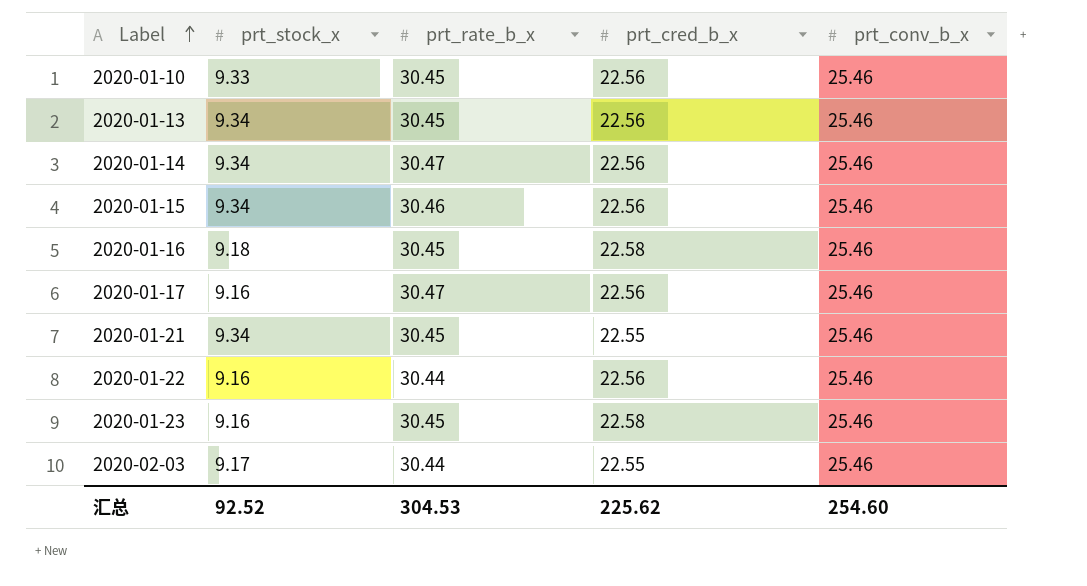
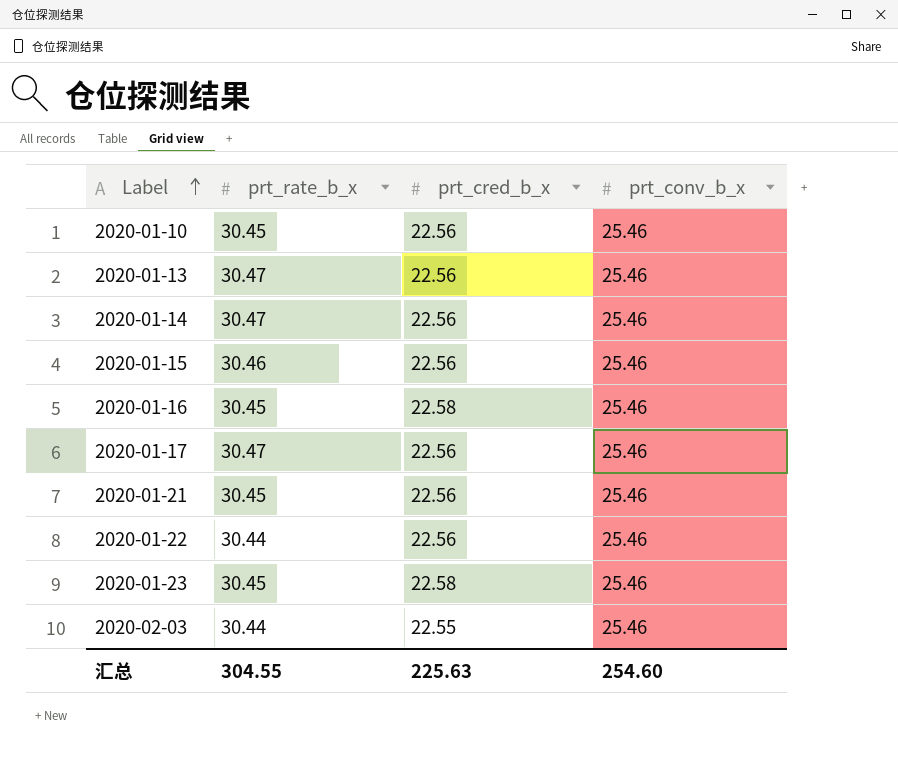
column prt_stock_x | position: 2 -> none
2020-01-13 | prt_rate_b_x: 30.45 -> 30.47
2020-01-21 | prt_cred_b_x: 22.55 -> 22.56
汇总 | prt_rate_b_x: 304.53 -> 304.55
汇总 | prt_cred_b_x: 225.62 -> 225.63

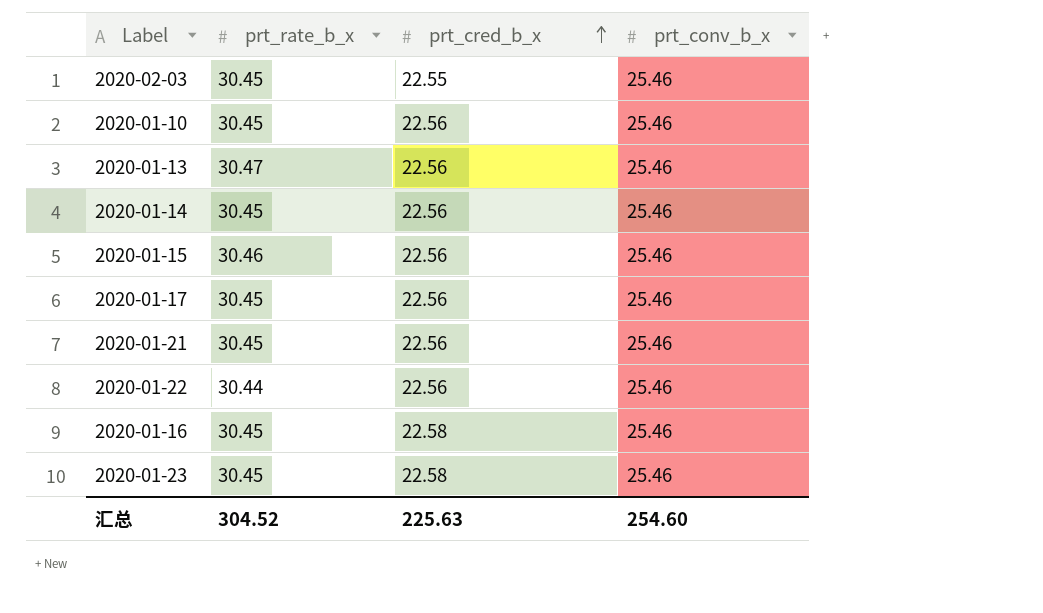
row order: Label ascending -> prt_cred_b_x ascending
2020-02-03 | prt_rate_b_x: 30.44 -> 30.45
2020-01-14 | prt_rate_b_x: 30.47 -> 30.45
2020-01-17 | prt_rate_b_x: 30.47 -> 30.45
汇总 | prt_rate_b_x: 304.55 -> 304.52

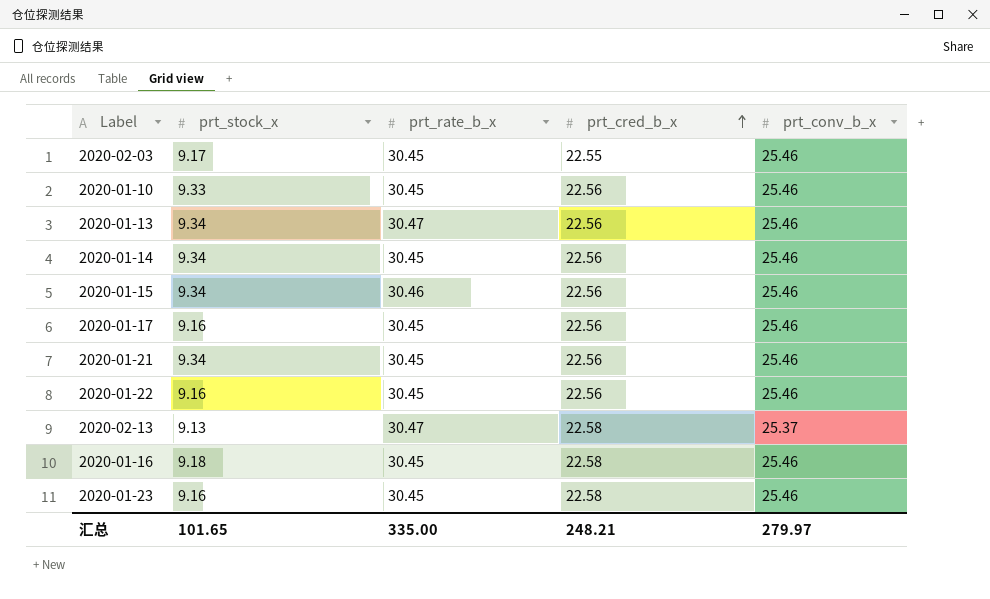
column prt_stock_x | position: none -> 2
2020-01-22 | prt_rate_b_x: 30.44 -> 30.45
row 2020-02-13: none -> 9.13 | 30.47 | 22.58 | 25.37
汇总 | prt_rate_b_x: 304.52 -> 335.00
汇总 | prt_cred_b_x: 225.63 -> 248.21
汇总 | prt_conv_b_x: 254.60 -> 279.97

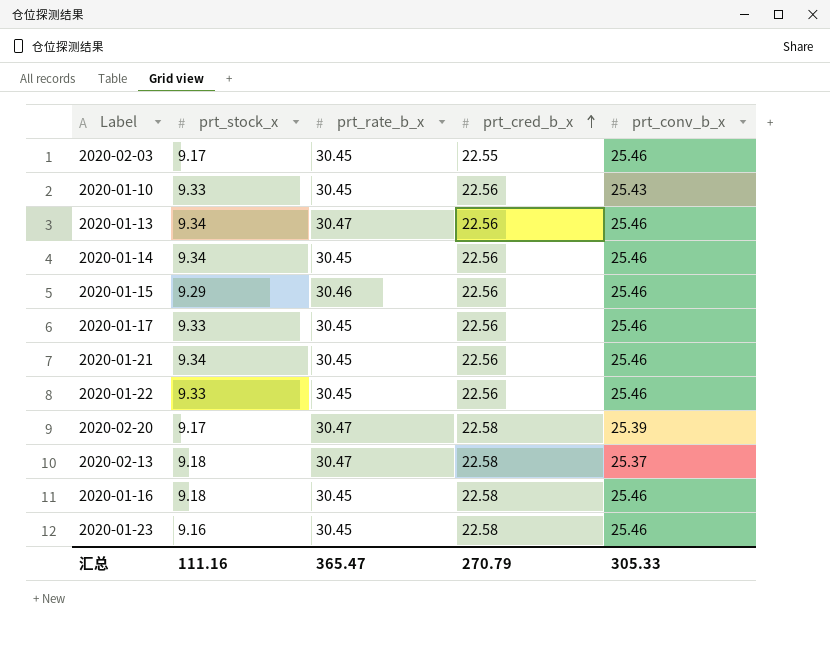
2020-01-10 | prt_conv_b_x: 25.46 -> 25.43
2020-01-15 | prt_stock_x: 9.34 -> 9.29
2020-01-17 | prt_stock_x: 9.16 -> 9.33
2020-01-22 | prt_stock_x: 9.16 -> 9.33
row 2020-02-20: none -> 9.17 | 30.47 | 22.58 | 25.39
2020-02-13 | prt_stock_x: 9.13 -> 9.18
汇总 | prt_stock_x: 101.65 -> 111.16
汇总 | prt_rate_b_x: 335.00 -> 365.47
汇总 | prt_cred_b_x: 248.21 -> 270.79
汇总 | prt_conv_b_x: 279.97 -> 305.33

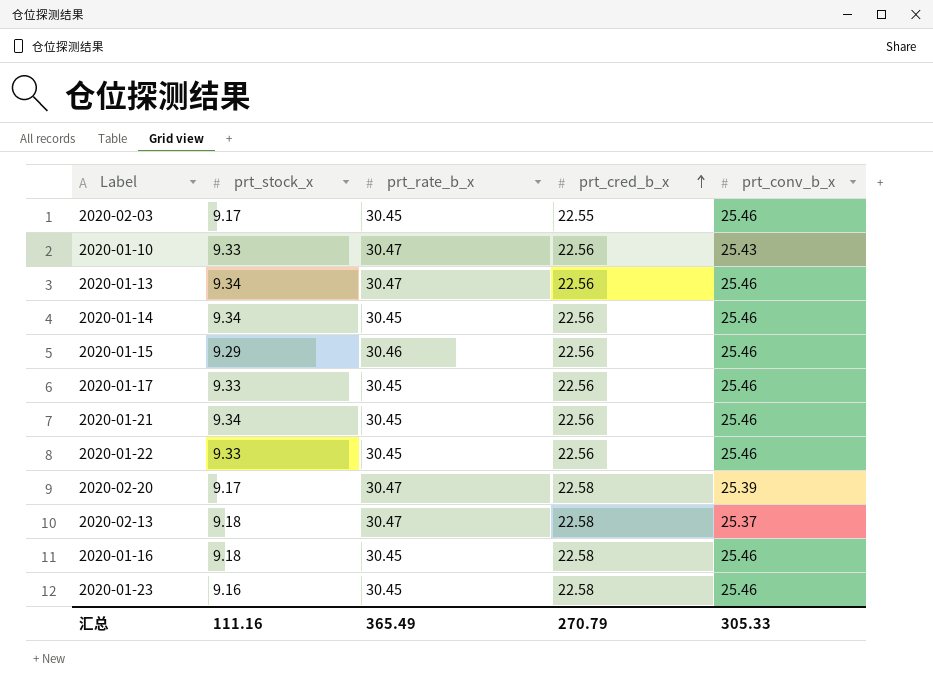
2020-01-10 | prt_rate_b_x: 30.45 -> 30.47
汇总 | prt_rate_b_x: 365.47 -> 365.49

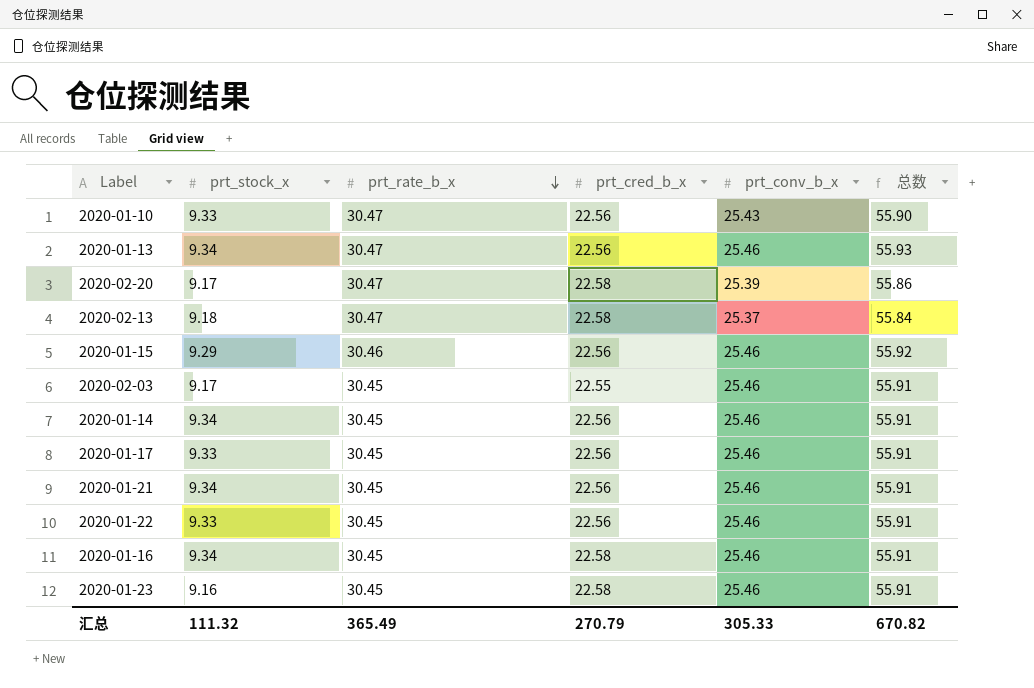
row order: prt_cred_b_x ascending -> prt_rate_b_x descending
column 总数 | formula: none -> [prt_rate_b_x] + [prt_conv_b_x]
2020-01-16 | prt_stock_x: 9.18 -> 9.34
汇总 | prt_stock_x: 111.16 -> 111.32

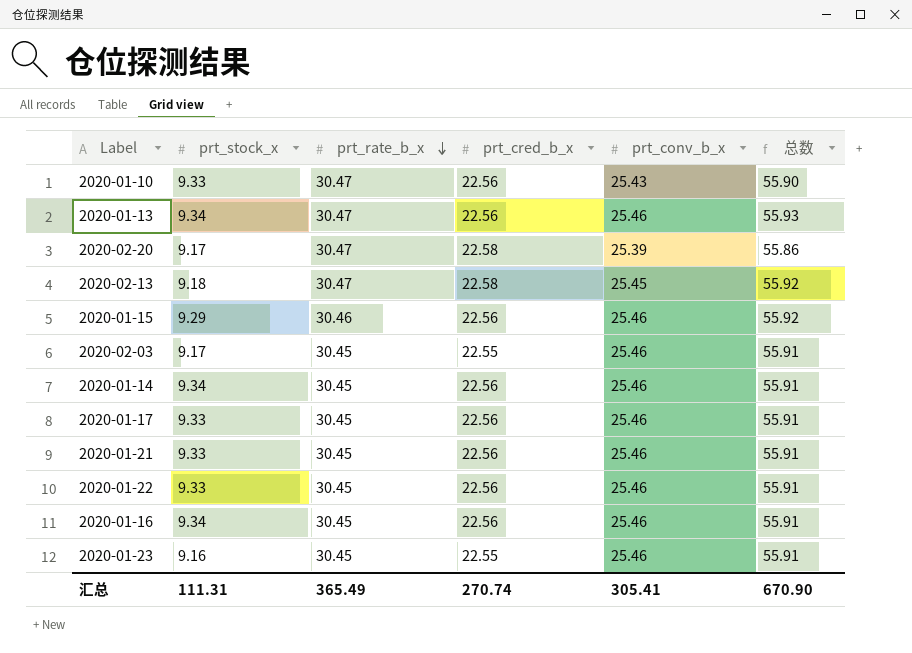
2020-02-13 | prt_conv_b_x: 25.37 -> 25.45
2020-02-13 | 总数: 55.84 -> 55.92
2020-01-21 | prt_stock_x: 9.34 -> 9.33
2020-01-16 | prt_cred_b_x: 22.58 -> 22.56
2020-01-23 | prt_cred_b_x: 22.58 -> 22.55
汇总 | prt_stock_x: 111.32 -> 111.31
汇总 | prt_cred_b_x: 270.79 -> 270.74
汇总 | prt_conv_b_x: 305.33 -> 305.41
汇总 | 总数: 670.82 -> 670.90

